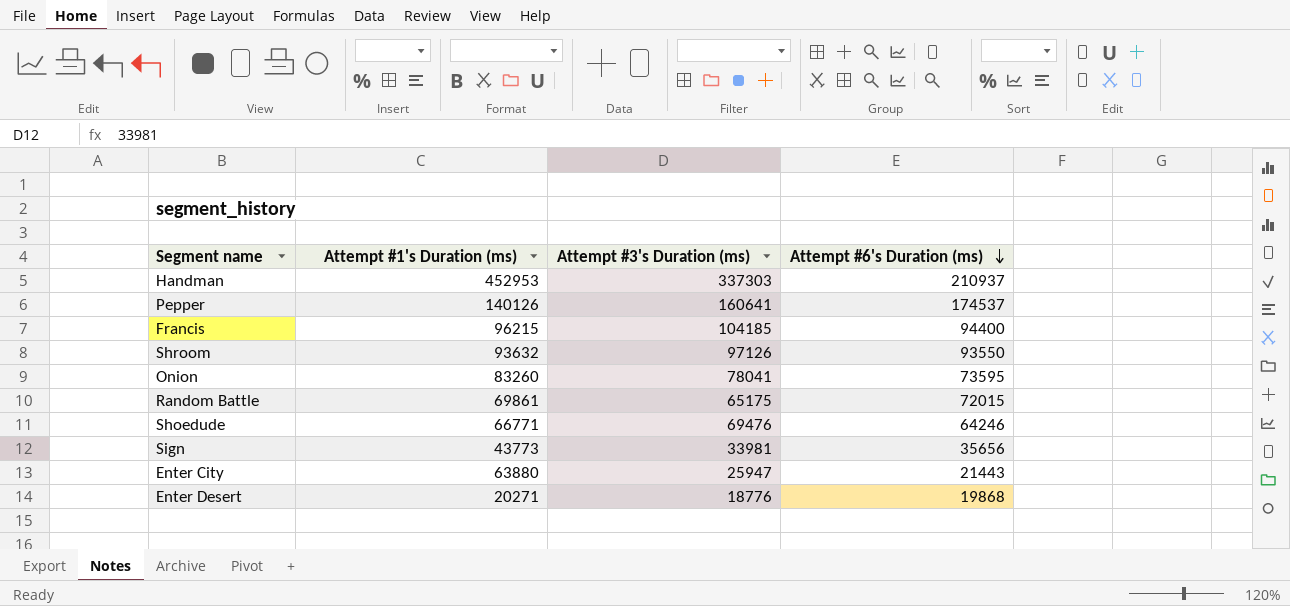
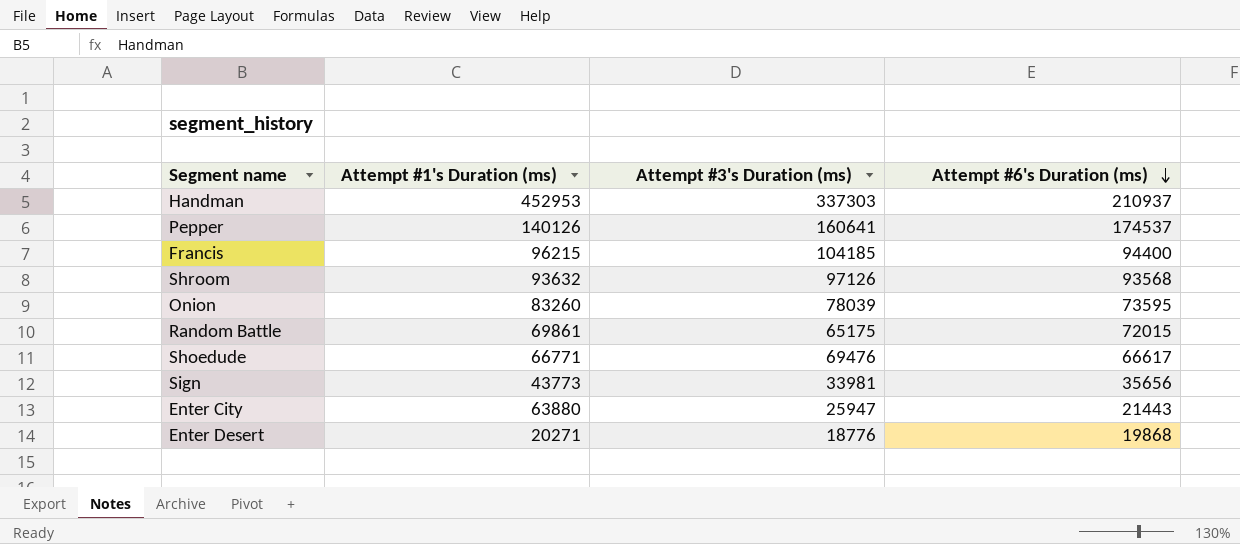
Shroom | Attempt #6's Duration (ms): 93550 -> 93568
Onion | Attempt #3's Duration (ms): 78041 -> 78039
Shoedude | Attempt #6's Duration (ms): 64246 -> 66617

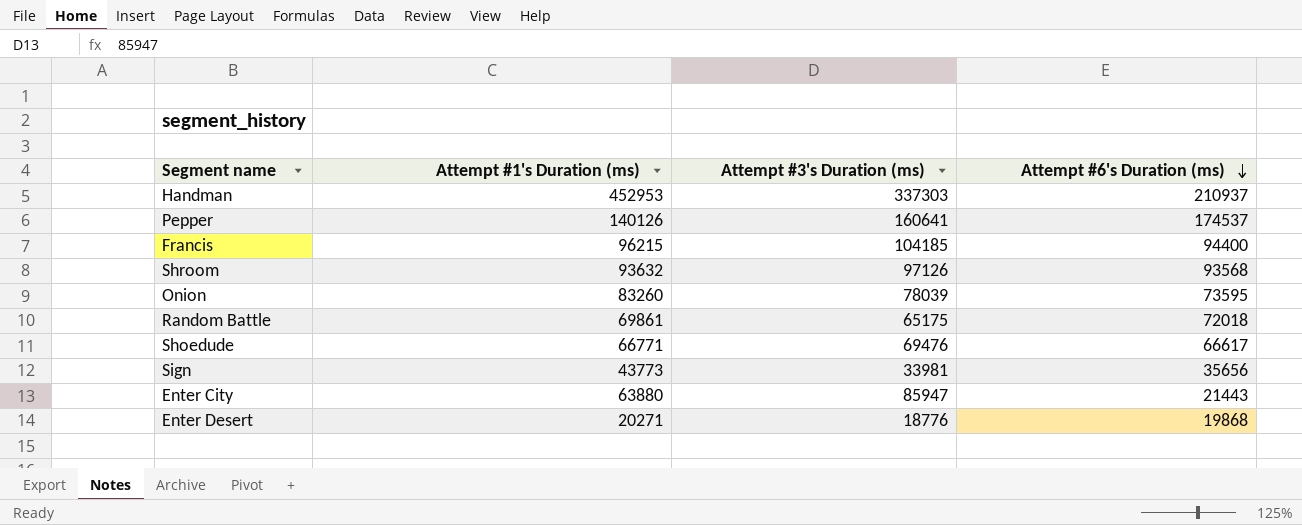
Random Battle | Attempt #6's Duration (ms): 72015 -> 72018
Enter City | Attempt #3's Duration (ms): 25947 -> 85947

